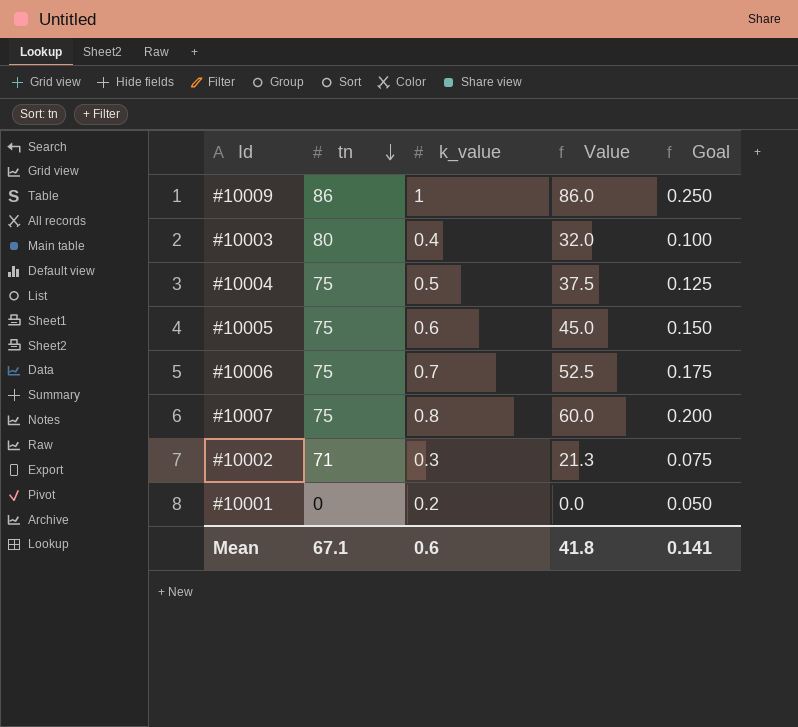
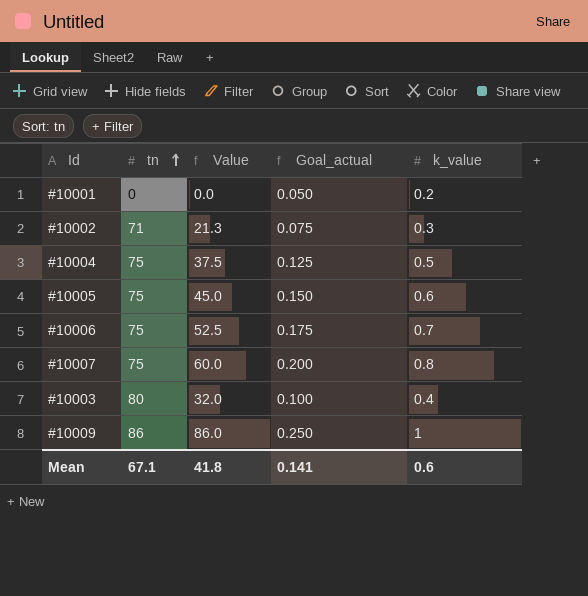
row order: tn descending -> tn ascending
column name: Goal -> Goal_actual
column k_value | position: 3 -> 5

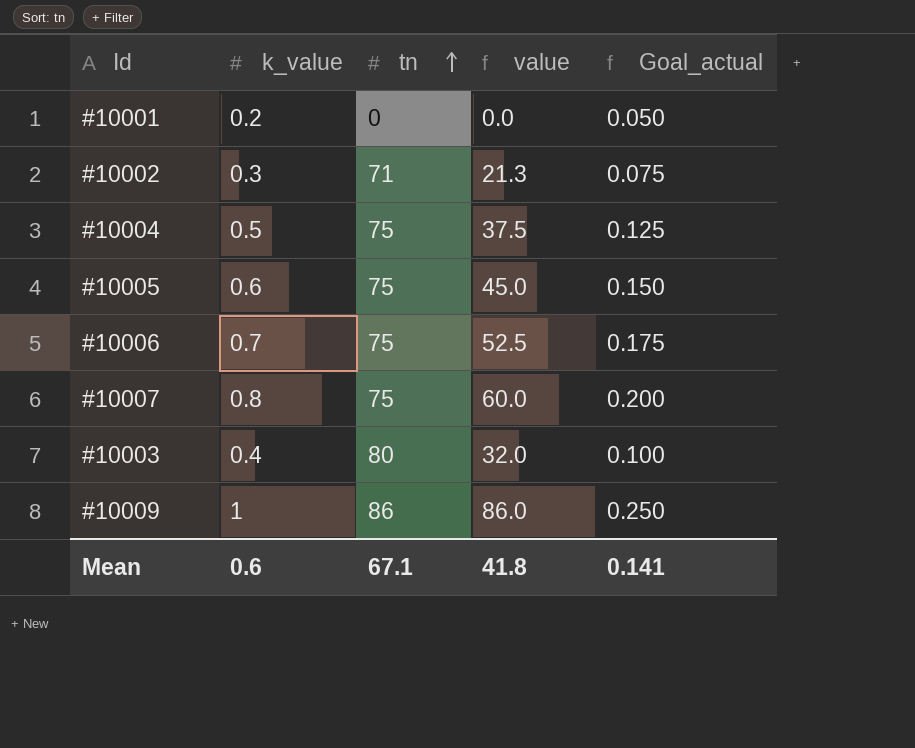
column k_value | position: 5 -> 2
column name: Value -> value

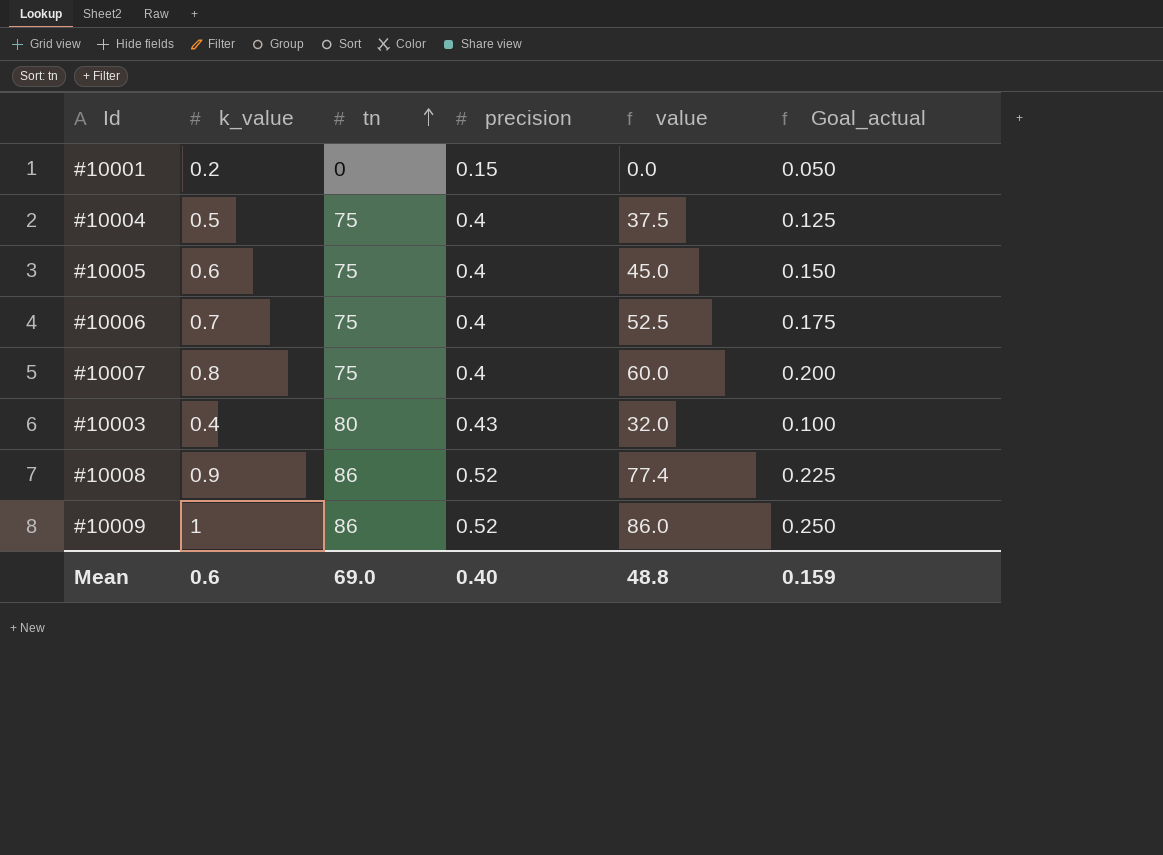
column precision | position: none -> 4
row #10002: 0.3 | 71 | 21.3 | 0.075 -> none
row #10008: none -> 0.9 | 86 | 0.52 | 77.4 | 0.225
Mean | tn: 67.1 -> 69.0
Mean | value: 41.8 -> 48.8
Mean | Goal_actual: 0.141 -> 0.159

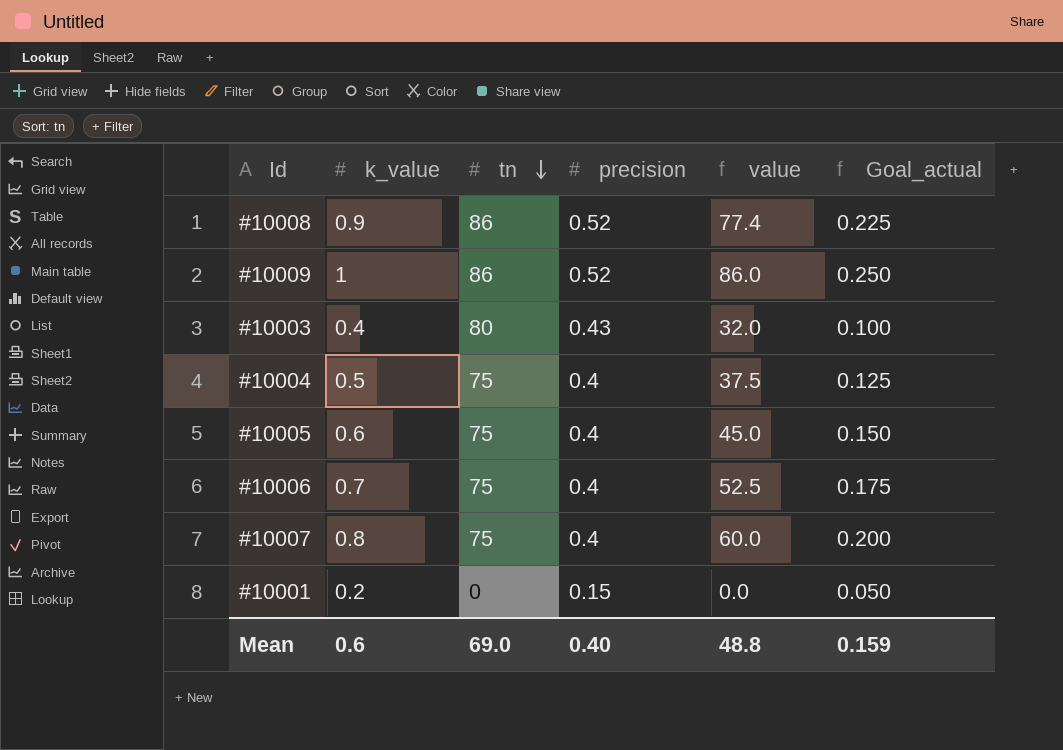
row order: tn ascending -> tn descending

